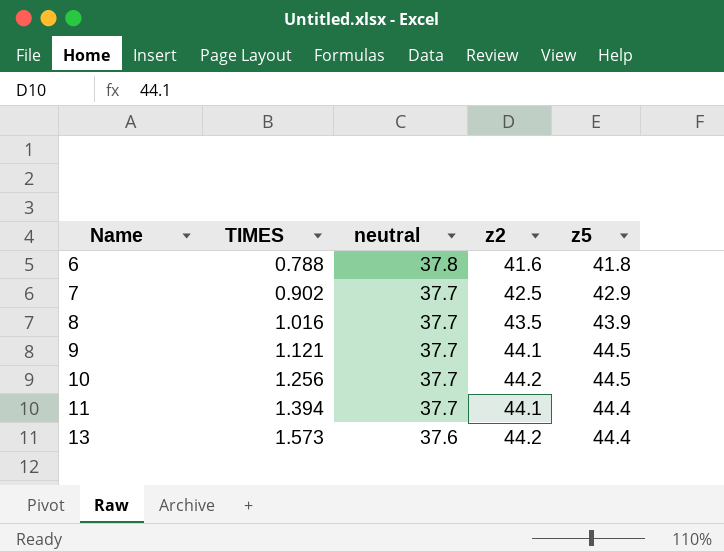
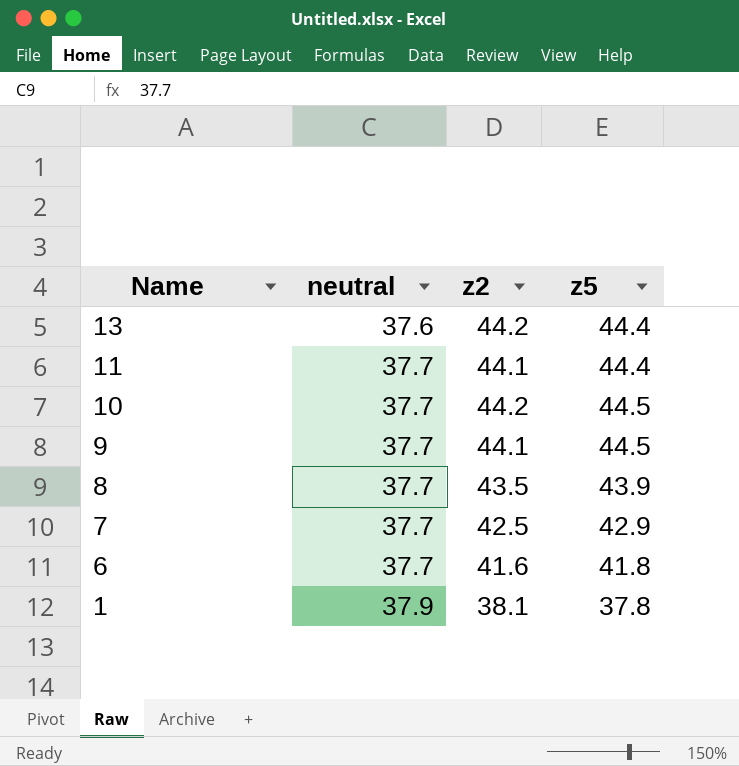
row order: Name ascending -> Name descending
column TIMES | position: 2 -> none
6 | neutral: 37.8 -> 37.7
row 1: none -> 37.9 | 38.1 | 37.8

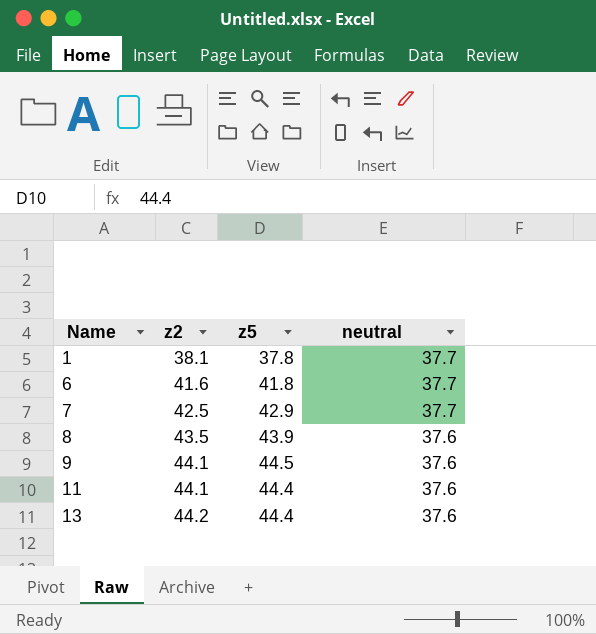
row order: Name descending -> Name ascending
column neutral | position: 2 -> 4
row 10: 37.7 | 44.2 | 44.5 -> none
1 | neutral: 37.9 -> 37.7
8 | neutral: 37.7 -> 37.6
9 | neutral: 37.7 -> 37.6
11 | neutral: 37.7 -> 37.6

